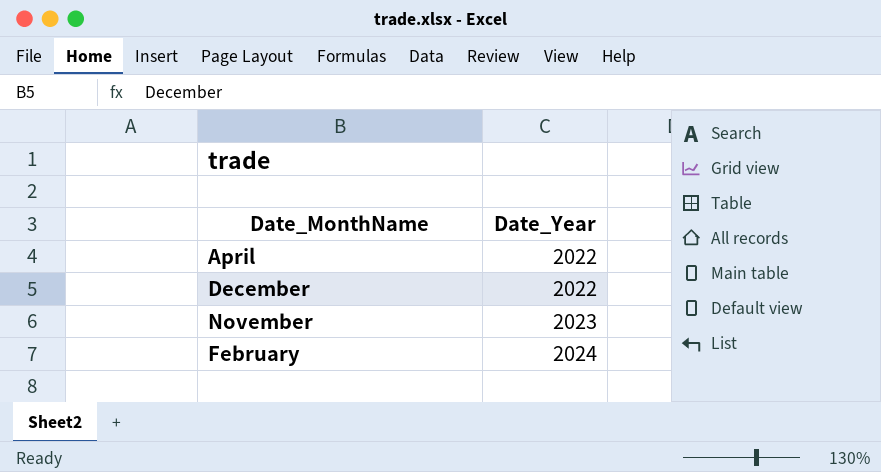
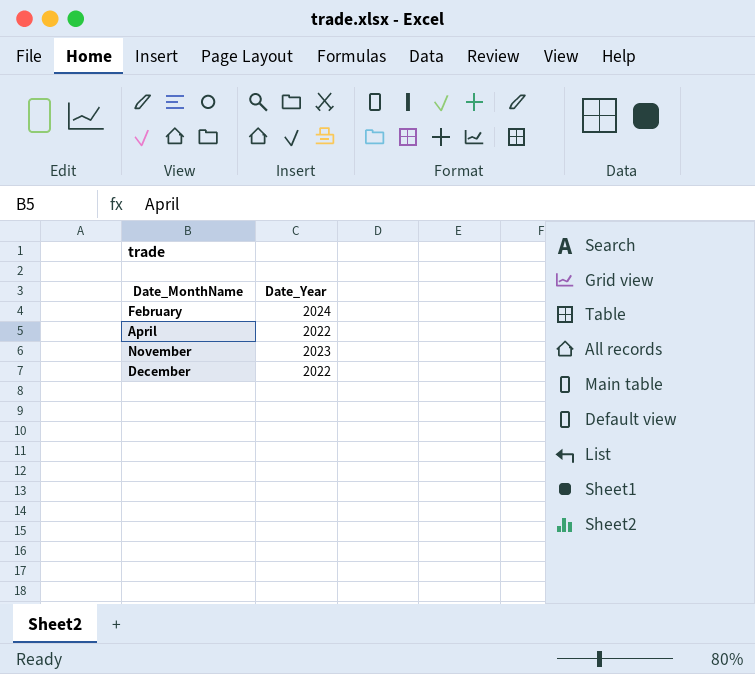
row order: Date_Year ascending -> Date_MonthName ascending

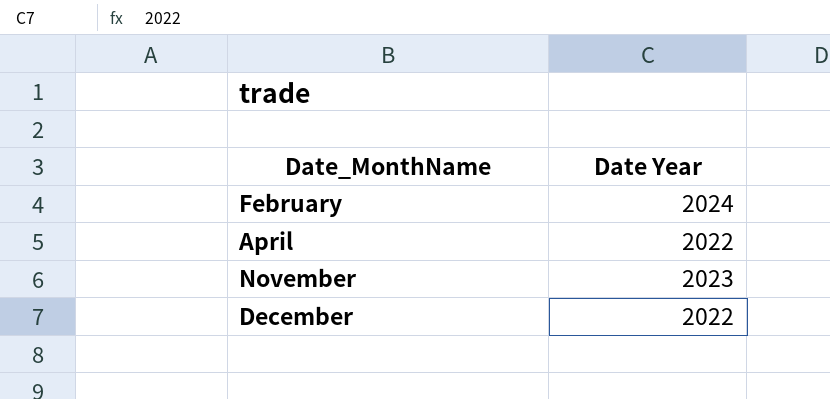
column name: Date_Year -> Date Year

